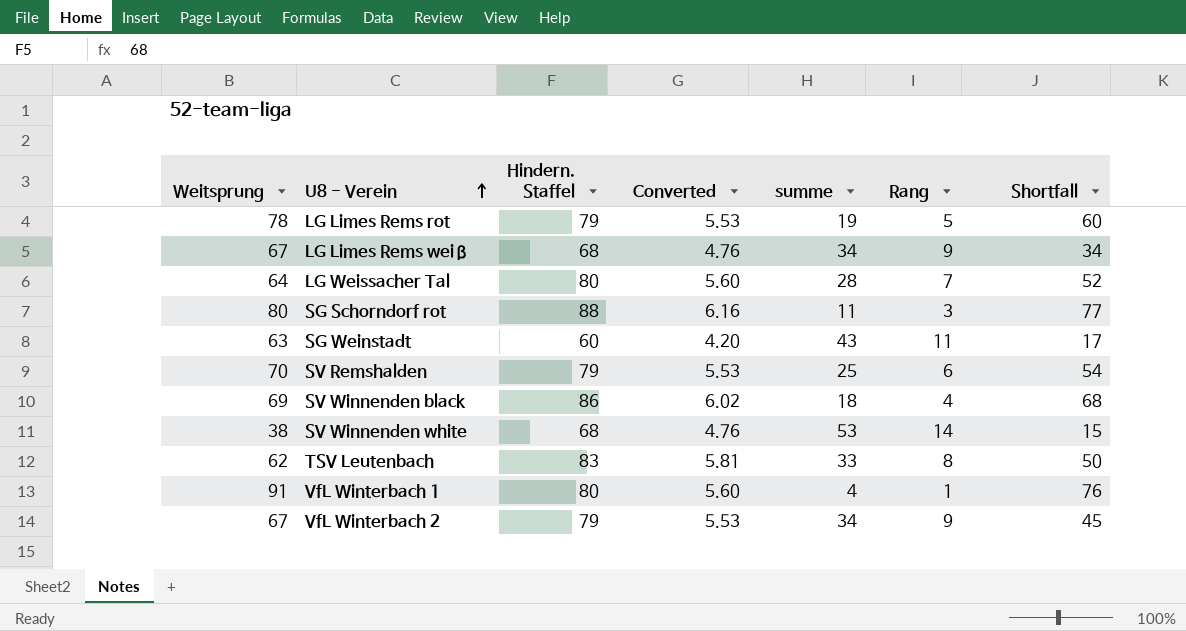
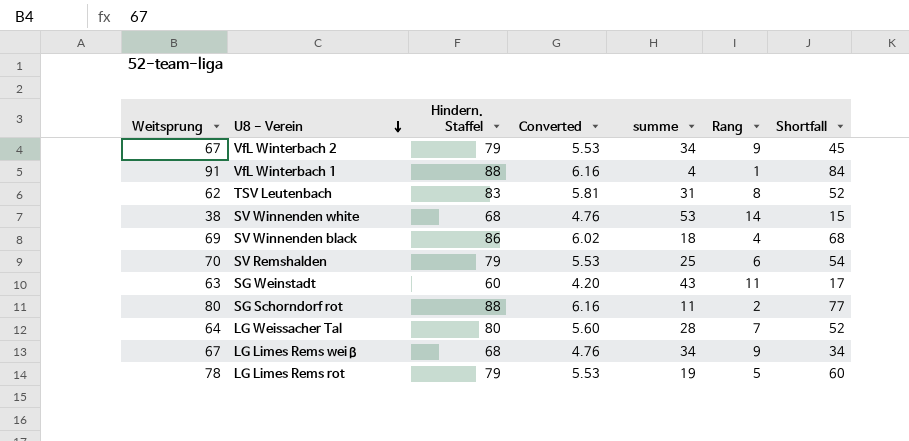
row order: U8 - Verein ascending -> U8 - Verein descending
VfL Winterbach 1 | Hindern. Staffel: 80 -> 88
VfL Winterbach 1 | Converted: 5.60 -> 6.16
VfL Winterbach 1 | Shortfall: 76 -> 84
TSV Leutenbach | summe: 33 -> 31
TSV Leutenbach | Shortfall: 50 -> 52
SG Schorndorf rot | Rang: 3 -> 2

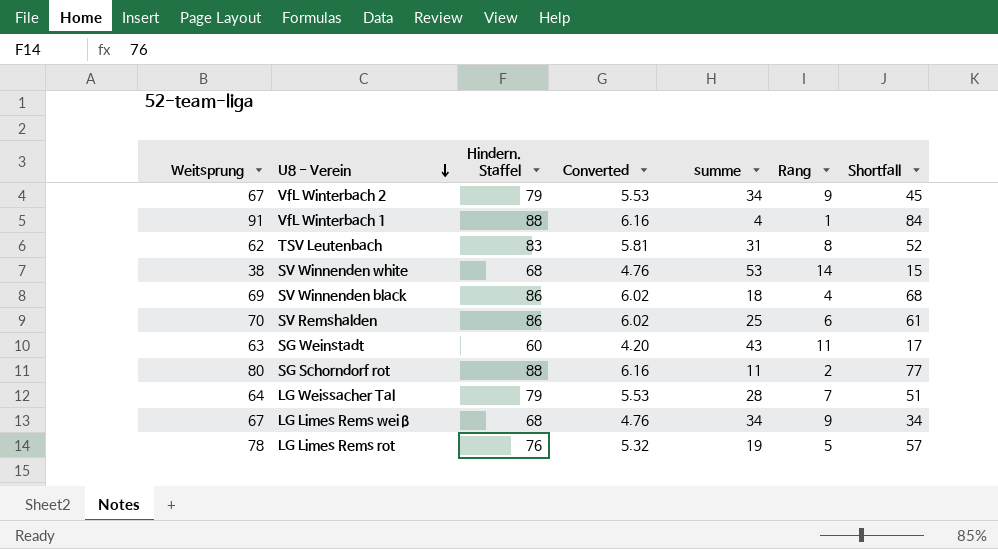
SV Remshalden | Hindern. Staffel: 79 -> 86
SV Remshalden | Converted: 5.53 -> 6.02
SV Remshalden | Shortfall: 54 -> 61
LG Weissacher Tal | Hindern. Staffel: 80 -> 79
LG Weissacher Tal | Converted: 5.60 -> 5.53
LG Weissacher Tal | Shortfall: 52 -> 51
LG Limes Rems rot | Hindern. Staffel: 79 -> 76
LG Limes Rems rot | Converted: 5.53 -> 5.32
LG Limes Rems rot | Shortfall: 60 -> 57

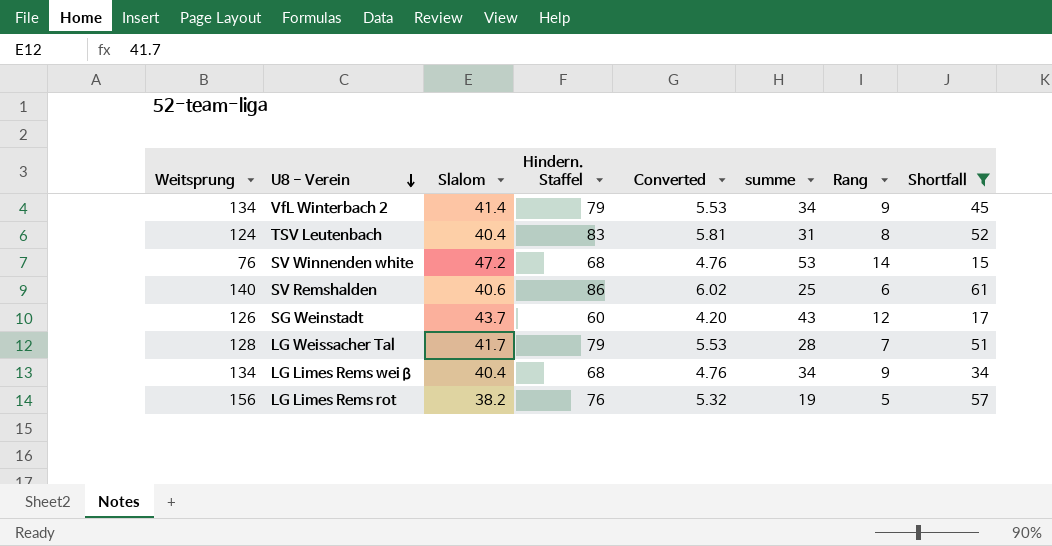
filter: none -> Shortfall <= 61
column Slalom | position: none -> 3
VfL Winterbach 2 | Weitsprung: 67 -> 134
TSV Leutenbach | Weitsprung: 62 -> 124
SV Winnenden white | Weitsprung: 38 -> 76
SV Remshalden | Weitsprung: 70 -> 140
SG Weinstadt | Weitsprung: 63 -> 126
SG Weinstadt | Rang: 11 -> 12
LG Weissacher Tal | Weitsprung: 64 -> 128
LG Limes Rems weiß | Weitsprung: 67 -> 134
LG Limes Rems rot | Weitsprung: 78 -> 156

